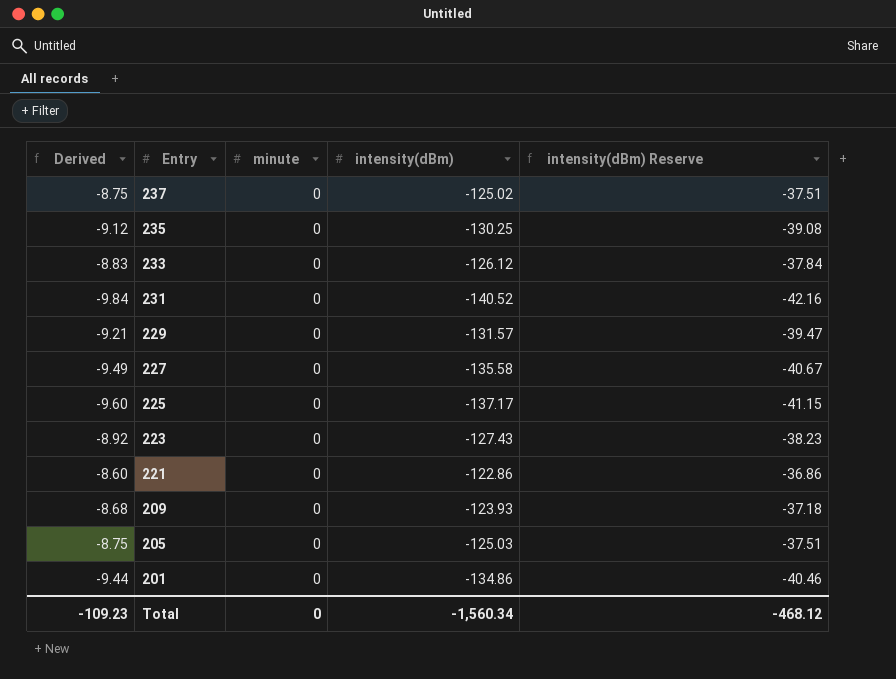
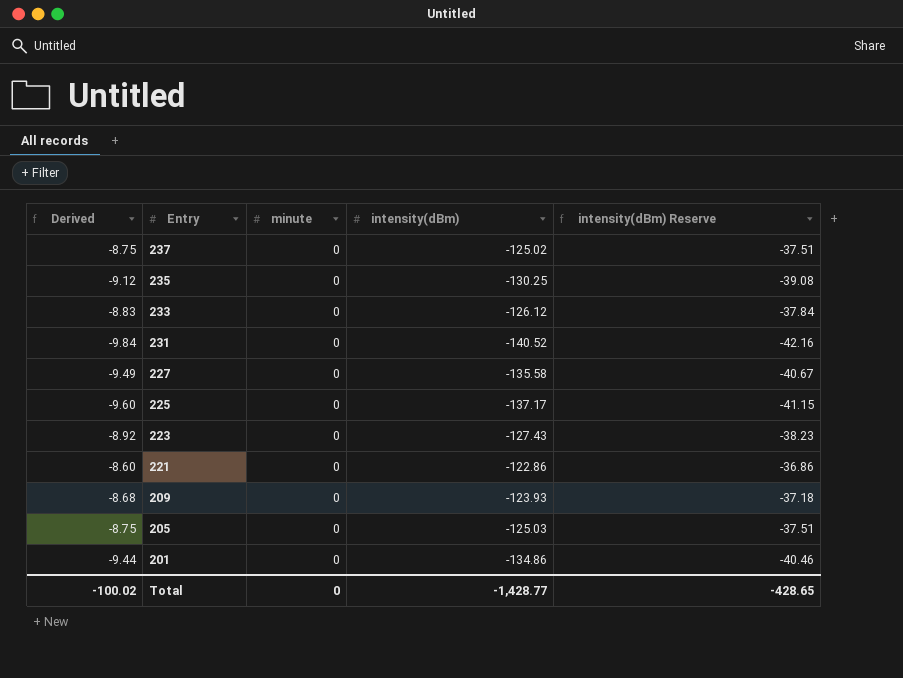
row 229: -9.21 | 0 | -131.57 | -39.47 -> none
Total | Derived: -109.23 -> -100.02
Total | intensity(dBm): -1,560.34 -> -1,428.77
Total | intensity(dBm) Reserve: -468.12 -> -428.65

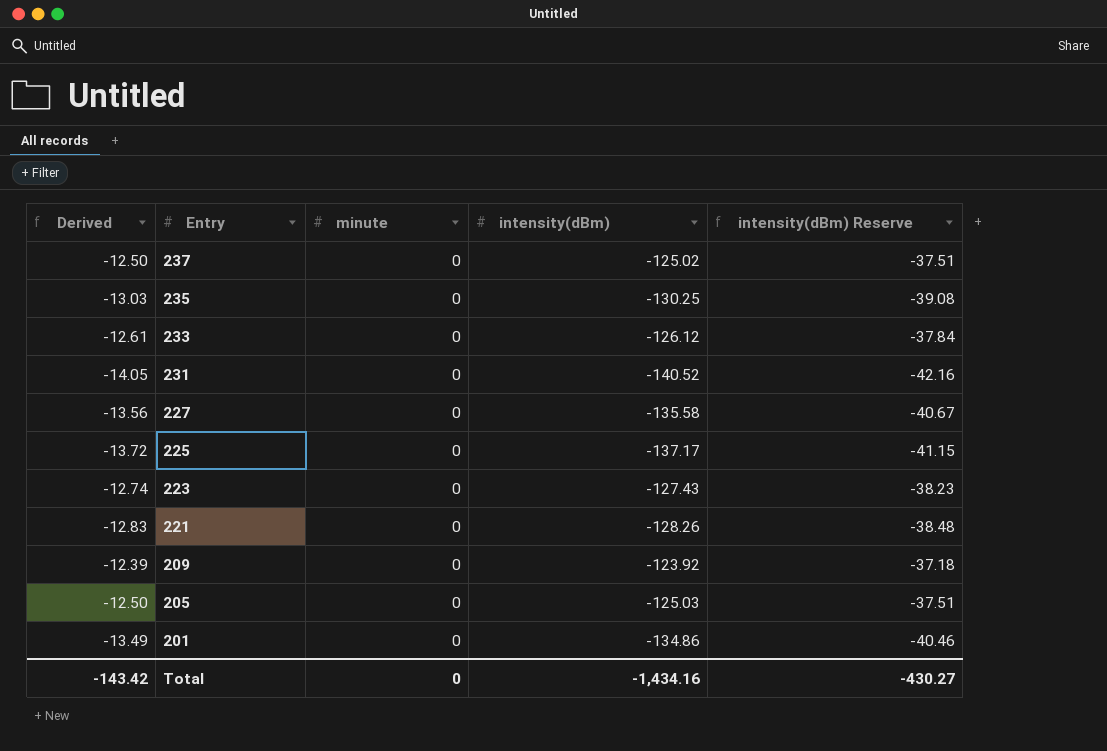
column Derived | formula: [intensity(dBm)] * 0.07 -> [intensity(dBm)] * 0.1
221 | intensity(dBm): -122.86 -> -128.26
221 | intensity(dBm) Reserve: -36.86 -> -38.48
209 | intensity(dBm): -123.93 -> -123.92
Total | Derived: -100.02 -> -143.42
Total | intensity(dBm): -1,428.77 -> -1,434.16
Total | intensity(dBm) Reserve: -428.65 -> -430.27

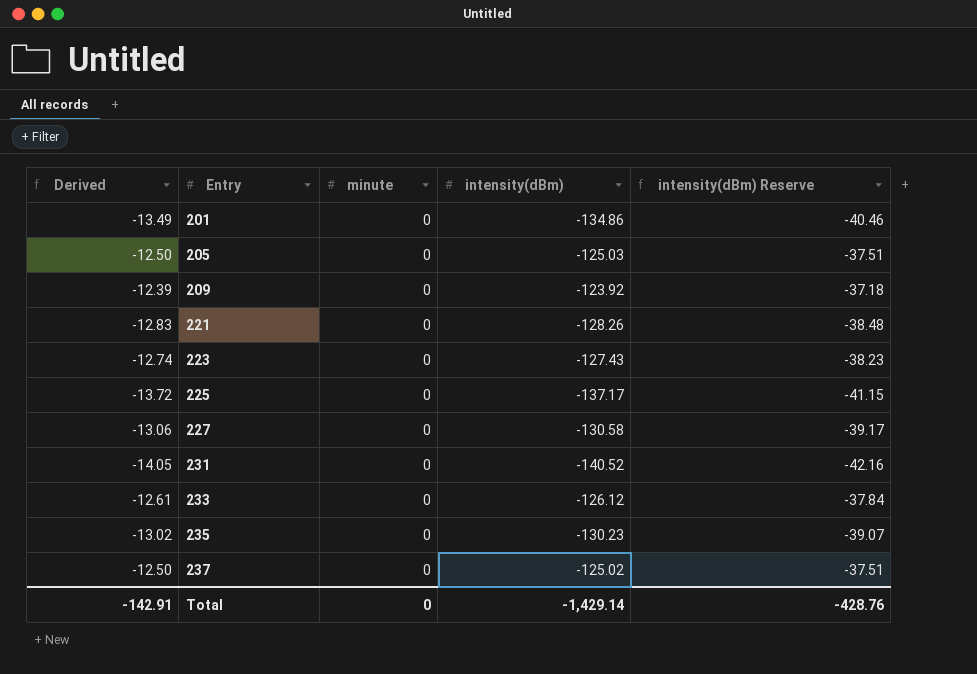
row order: Entry descending -> Entry ascending
227 | Derived: -13.56 -> -13.06
227 | intensity(dBm): -135.58 -> -130.58
227 | intensity(dBm) Reserve: -40.67 -> -39.17
235 | Derived: -13.03 -> -13.02
235 | intensity(dBm): -130.25 -> -130.23
235 | intensity(dBm) Reserve: -39.08 -> -39.07
Total | Derived: -143.42 -> -142.91
Total | intensity(dBm): -1,434.16 -> -1,429.14
Total | intensity(dBm) Reserve: -430.27 -> -428.76

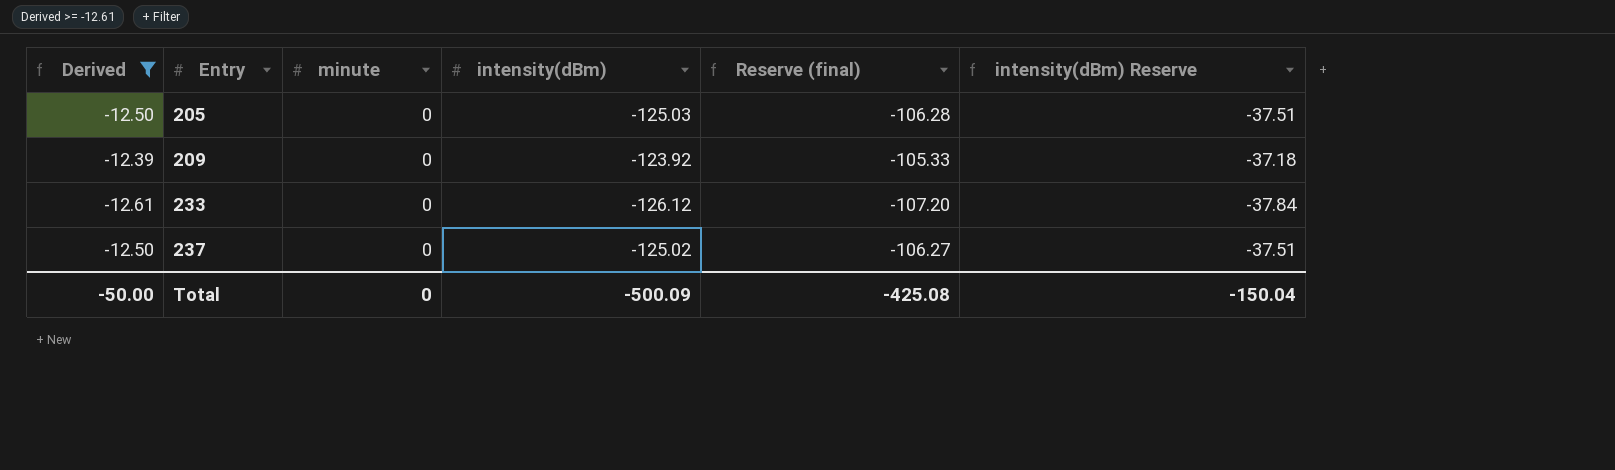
filter: none -> Derived >= -12.61
column Reserve (final) | formula: none -> [intensity(dBm)] * 0.85
Total | Derived: -142.91 -> -50.00
Total | intensity(dBm): -1,429.14 -> -500.09
Total | intensity(dBm) Reserve: -428.76 -> -150.04

